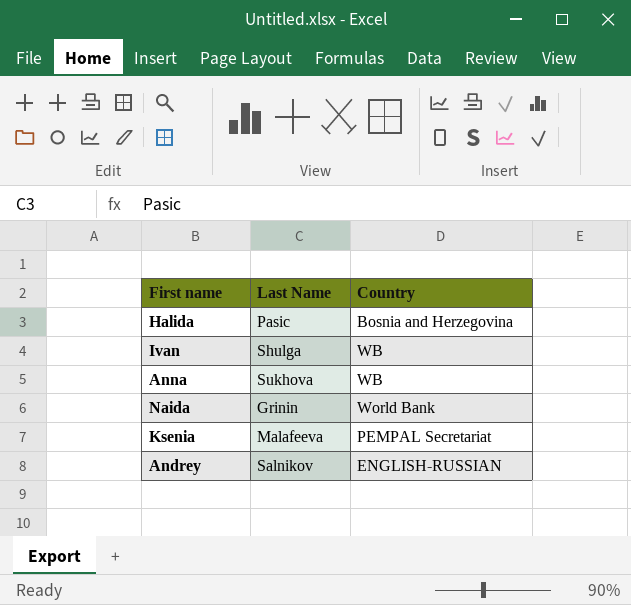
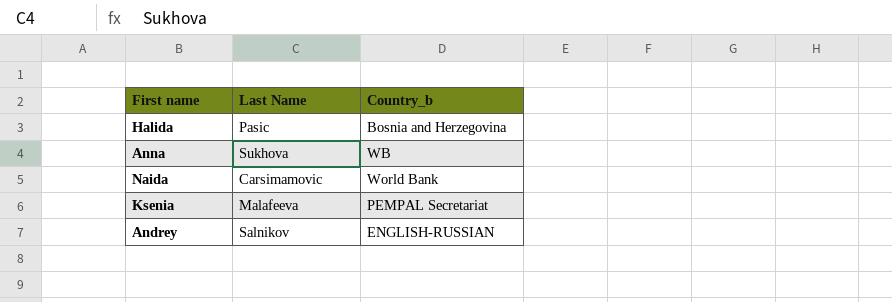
column name: Country -> Country_b
row Ivan: Shulga | WB -> none
Naida | Last Name: Grinin -> Carsimamovic

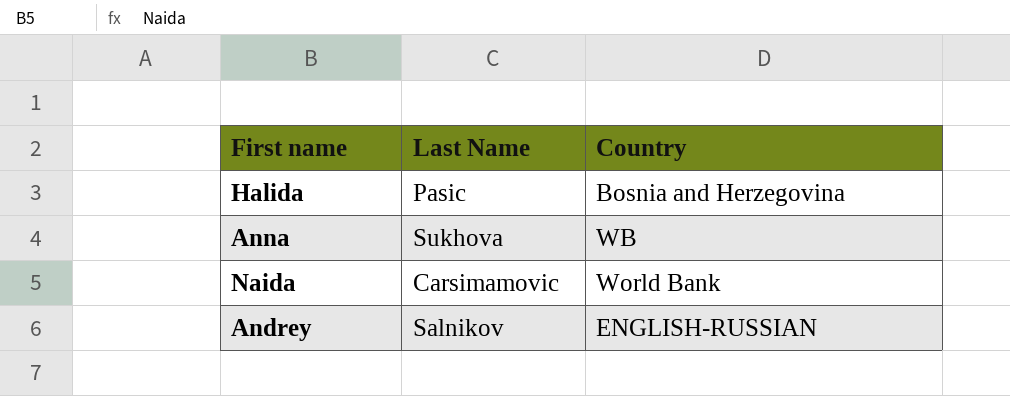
column name: Country_b -> Country
row Ksenia: Malafeeva | PEMPAL Secretariat -> none

